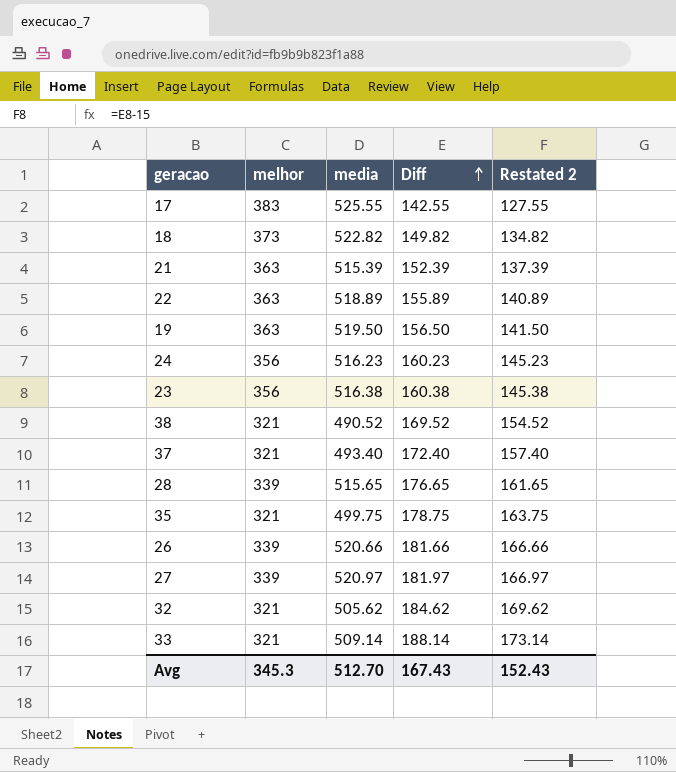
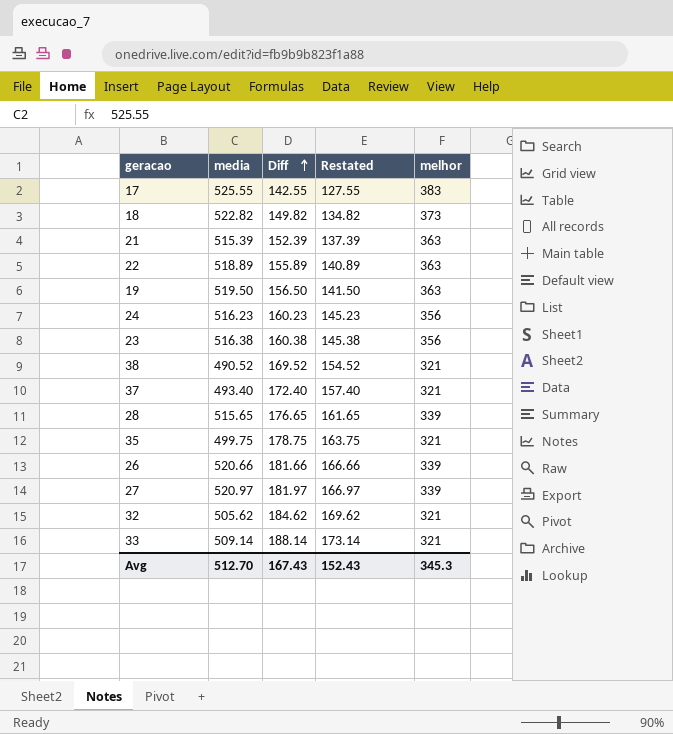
column name: Restated 2 -> Restated
column melhor | position: 2 -> 5

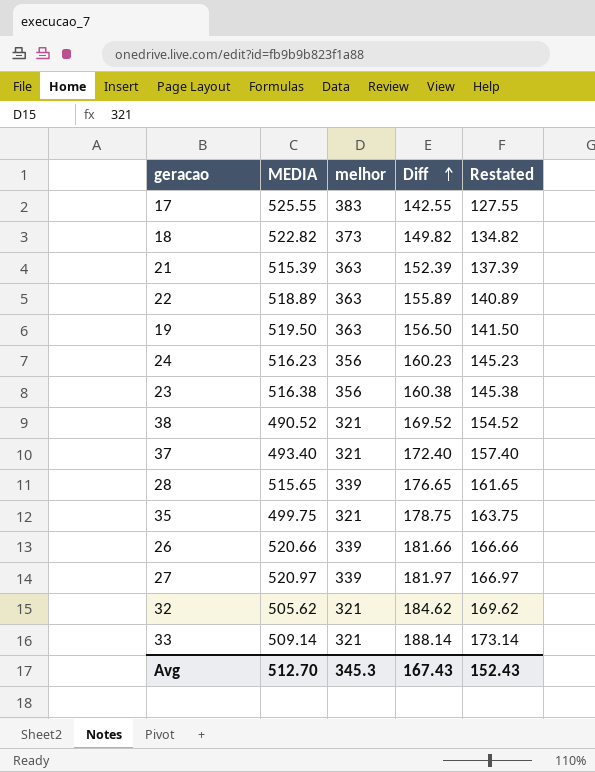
column name: media -> MEDIA
column melhor | position: 5 -> 3

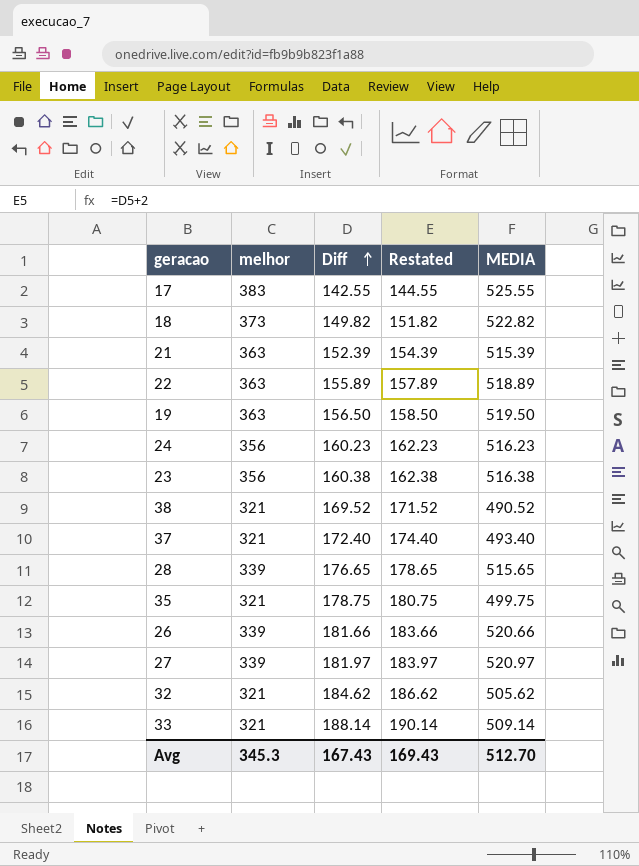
column Restated | formula: [Diff] - 15 -> [Diff] + 2
column MEDIA | position: 2 -> 5
Avg | Restated: 152.43 -> 169.43

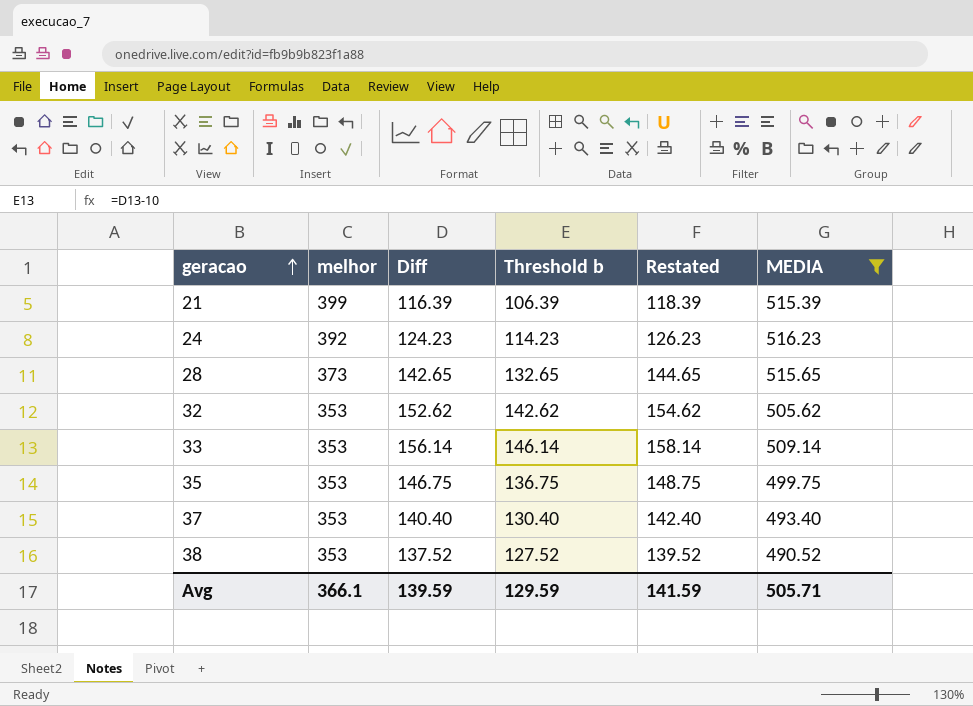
filter: none -> MEDIA <= 516.23
row order: Diff ascending -> geracao ascending
column Threshold b | formula: none -> [Diff] - 10
21 | melhor: 363 -> 399
21 | Diff: 152.39 -> 116.39
21 | Restated: 154.39 -> 118.39
24 | melhor: 356 -> 392
24 | Diff: 160.23 -> 124.23
24 | Restated: 162.23 -> 126.23
28 | melhor: 339 -> 373
28 | Diff: 176.65 -> 142.65
28 | Restated: 178.65 -> 144.65
32 | melhor: 321 -> 353
32 | Diff: 184.62 -> 152.62
32 | Restated: 186.62 -> 154.62
33 | melhor: 321 -> 353
33 | Diff: 188.14 -> 156.14
33 | Restated: 190.14 -> 158.14
35 | melhor: 321 -> 353
35 | Diff: 178.75 -> 146.75
35 | Restated: 180.75 -> 148.75
37 | melhor: 321 -> 353
37 | Diff: 172.40 -> 140.40
37 | Restated: 174.40 -> 142.40
38 | melhor: 321 -> 353
38 | Diff: 169.52 -> 137.52
38 | Restated: 171.52 -> 139.52
Avg | melhor: 345.3 -> 366.1
Avg | Diff: 167.43 -> 139.59
Avg | Restated: 169.43 -> 141.59
Avg | MEDIA: 512.70 -> 505.71

